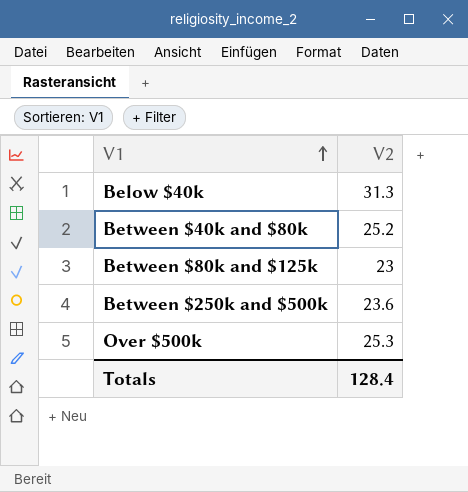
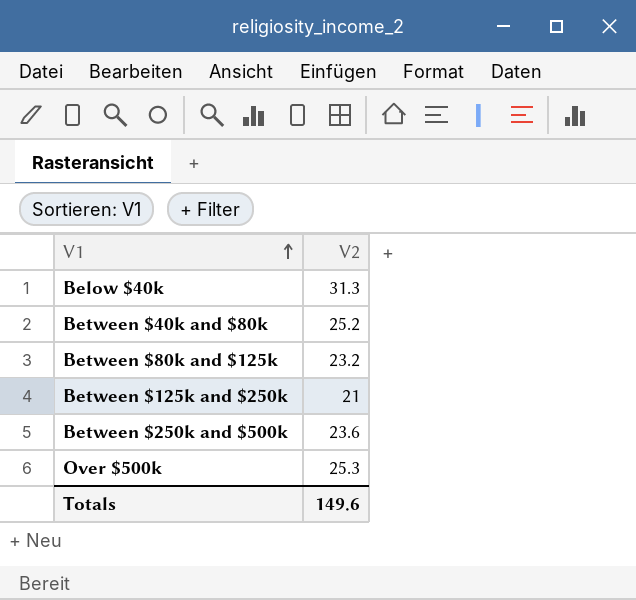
Between $80k and $125k | V2: 23 -> 23.2
row Between $125k and $250k: none -> 21
Totals | V2: 128.4 -> 149.6

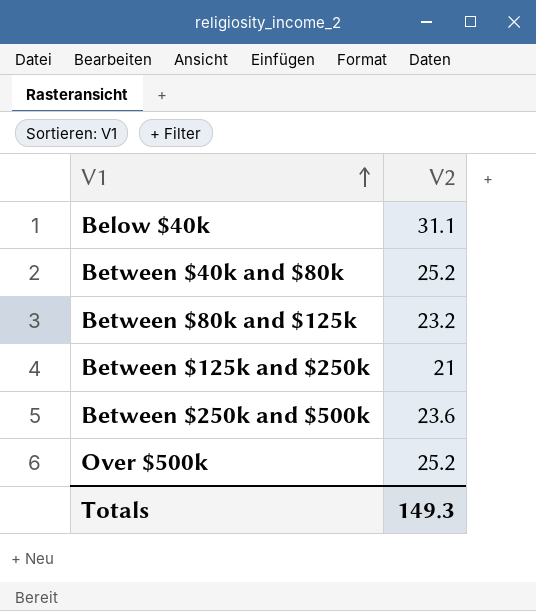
Below $40k | V2: 31.3 -> 31.1
Over $500k | V2: 25.3 -> 25.2
Totals | V2: 149.6 -> 149.3

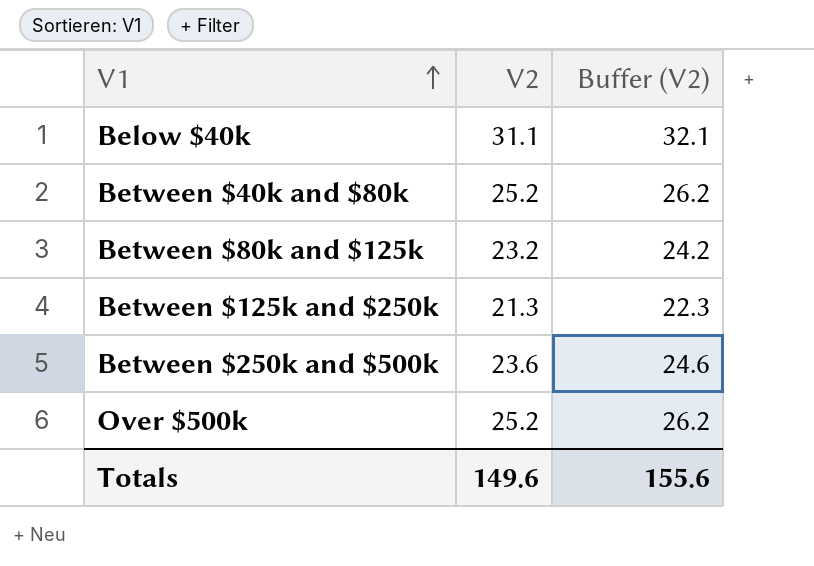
column Buffer (V2) | formula: none -> [V2] + 1
Between $125k and $250k | V2: 21 -> 21.3
Totals | V2: 149.3 -> 149.6

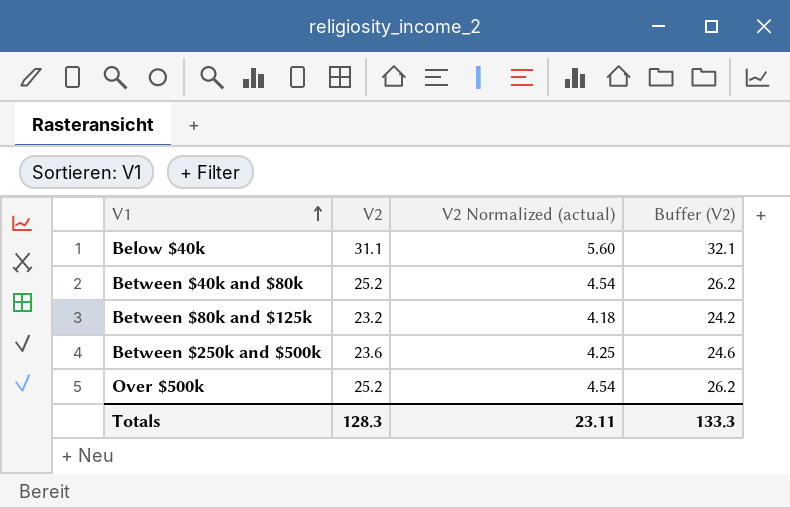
column V2 Normalized (actual) | formula: none -> [V2] * 0.18
row Between $125k and $250k: 21.3 | 22.3 -> none
Totals | V2: 149.6 -> 128.3
Totals | Buffer (V2): 155.6 -> 133.3

